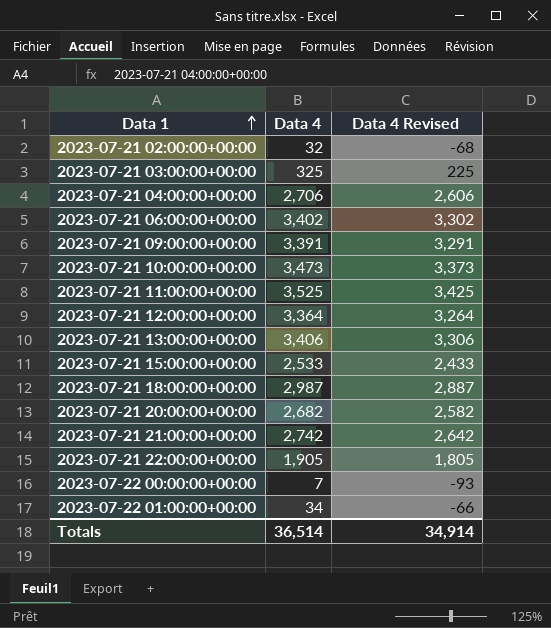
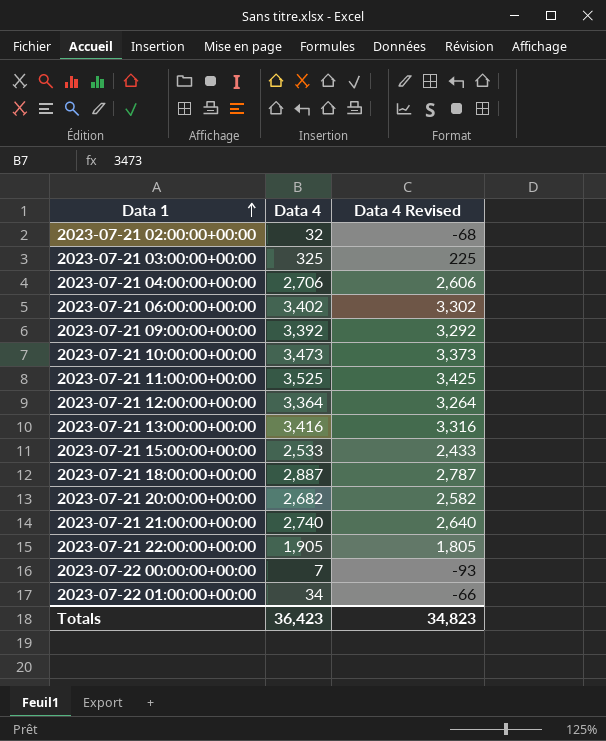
2023-07-21 09:00:00+00:00 | Data 4: 3,391 -> 3,392
2023-07-21 09:00:00+00:00 | Data 4 Revised: 3,291 -> 3,292
2023-07-21 13:00:00+00:00 | Data 4: 3,406 -> 3,416
2023-07-21 13:00:00+00:00 | Data 4 Revised: 3,306 -> 3,316
2023-07-21 18:00:00+00:00 | Data 4: 2,987 -> 2,887
2023-07-21 18:00:00+00:00 | Data 4 Revised: 2,887 -> 2,787
2023-07-21 21:00:00+00:00 | Data 4: 2,742 -> 2,740
2023-07-21 21:00:00+00:00 | Data 4 Revised: 2,642 -> 2,640
Totals | Data 4: 36,514 -> 36,423
Totals | Data 4 Revised: 34,914 -> 34,823

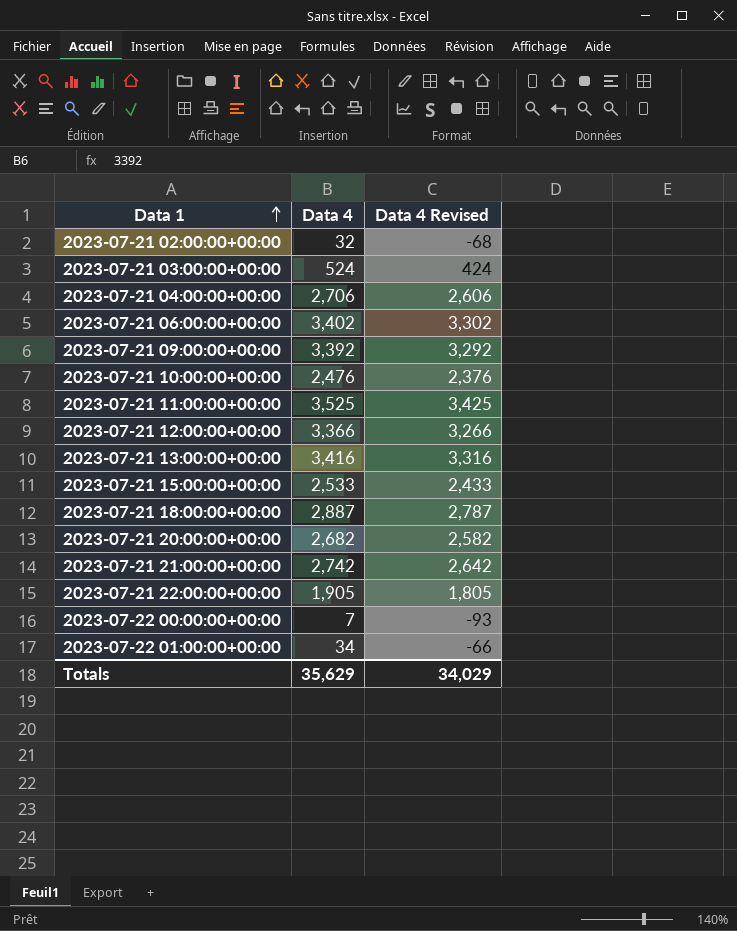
2023-07-21 03:00:00+00:00 | Data 4: 325 -> 524
2023-07-21 03:00:00+00:00 | Data 4 Revised: 225 -> 424
2023-07-21 10:00:00+00:00 | Data 4: 3,473 -> 2,476
2023-07-21 10:00:00+00:00 | Data 4 Revised: 3,373 -> 2,376
2023-07-21 12:00:00+00:00 | Data 4: 3,364 -> 3,366
2023-07-21 12:00:00+00:00 | Data 4 Revised: 3,264 -> 3,266
2023-07-21 21:00:00+00:00 | Data 4: 2,740 -> 2,742
2023-07-21 21:00:00+00:00 | Data 4 Revised: 2,640 -> 2,642
Totals | Data 4: 36,423 -> 35,629
Totals | Data 4 Revised: 34,823 -> 34,029

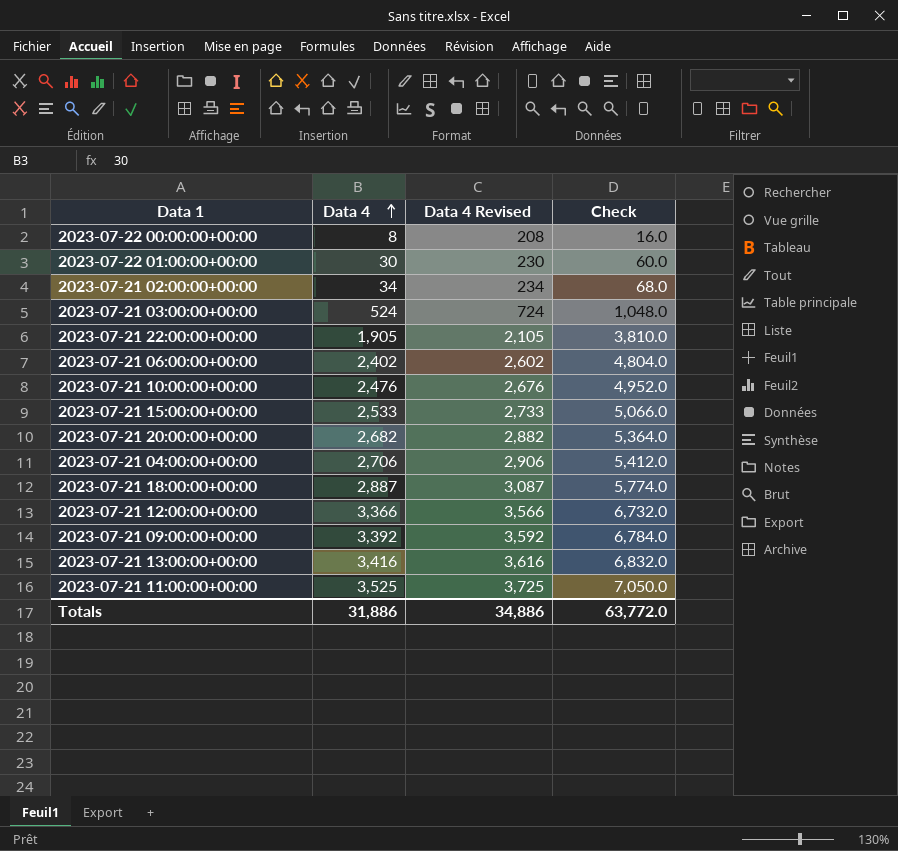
row order: Data 1 ascending -> Data 4 ascending
column Data 4 Revised | formula: [Data 4] - 100 -> [Data 4] + 200
column Check | formula: none -> [Data 4] * 2
row 2023-07-21 21:00:00+00:00: 2,742 | 2,642 -> none
2023-07-22 00:00:00+00:00 | Data 4: 7 -> 8
2023-07-22 01:00:00+00:00 | Data 4: 34 -> 30
2023-07-21 02:00:00+00:00 | Data 4: 32 -> 34
2023-07-21 06:00:00+00:00 | Data 4: 3,402 -> 2,402
Totals | Data 4: 35,629 -> 31,886
Totals | Data 4 Revised: 34,029 -> 34,886

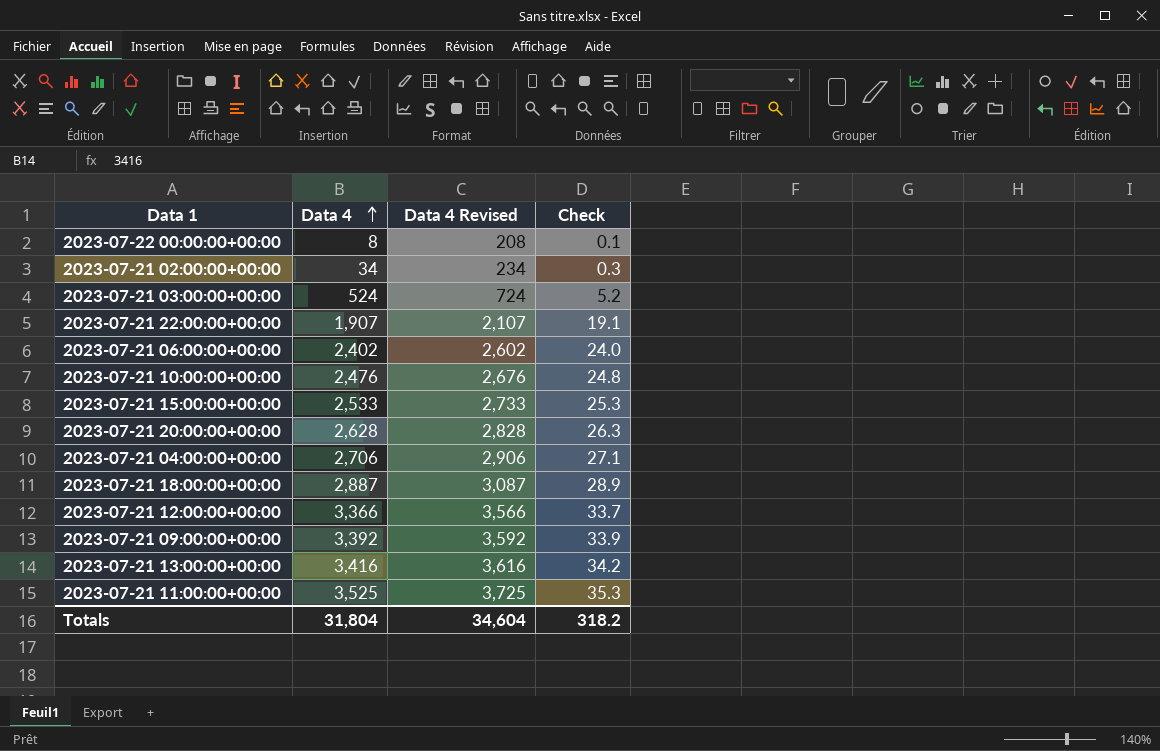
column Check | formula: [Data 4] * 2 -> [Data 4] * 0.01
row 2023-07-22 01:00:00+00:00: 30 | 230 | 60.0 -> none
2023-07-21 22:00:00+00:00 | Data 4: 1,905 -> 1,907
2023-07-21 22:00:00+00:00 | Data 4 Revised: 2,105 -> 2,107
2023-07-21 20:00:00+00:00 | Data 4: 2,682 -> 2,628
2023-07-21 20:00:00+00:00 | Data 4 Revised: 2,882 -> 2,828
Totals | Data 4: 31,886 -> 31,804
Totals | Data 4 Revised: 34,886 -> 34,604
Totals | Check: 63,772.0 -> 318.2

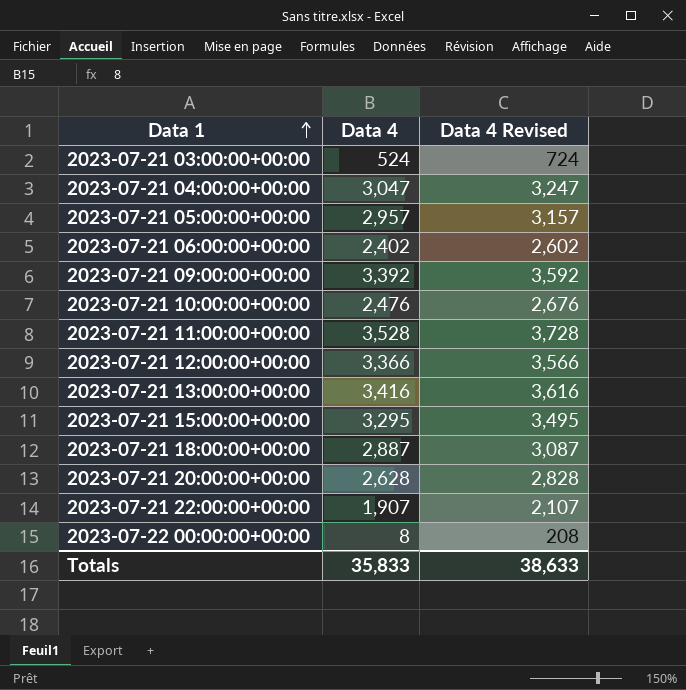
row order: Data 4 ascending -> Data 1 ascending
column Check | formula: [Data 4] * 0.01 -> none
row 2023-07-21 02:00:00+00:00: 34 | 234 | 0.3 -> none
2023-07-21 04:00:00+00:00 | Data 4: 2,706 -> 3,047
2023-07-21 04:00:00+00:00 | Data 4 Revised: 2,906 -> 3,247
row 2023-07-21 05:00:00+00:00: none -> 2,957 | 3,157
2023-07-21 11:00:00+00:00 | Data 4: 3,525 -> 3,528
2023-07-21 11:00:00+00:00 | Data 4 Revised: 3,725 -> 3,728
2023-07-21 15:00:00+00:00 | Data 4: 2,533 -> 3,295
2023-07-21 15:00:00+00:00 | Data 4 Revised: 2,733 -> 3,495
Totals | Data 4: 31,804 -> 35,833
Totals | Data 4 Revised: 34,604 -> 38,633

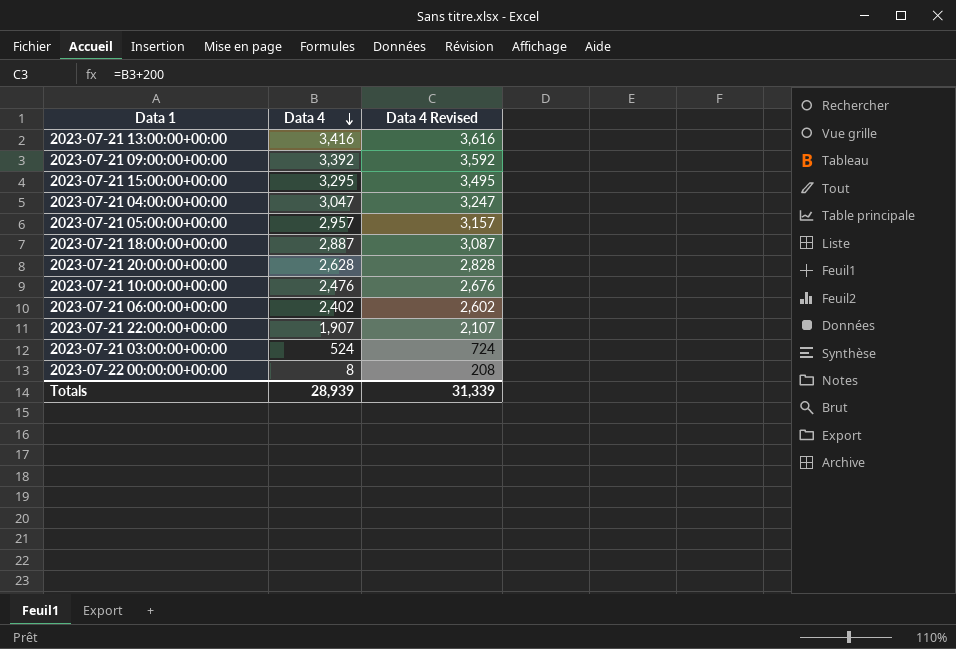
row order: Data 1 ascending -> Data 4 descending
row 2023-07-21 11:00:00+00:00: 3,528 | 3,728 -> none
row 2023-07-21 12:00:00+00:00: 3,366 | 3,566 -> none
Totals | Data 4: 35,833 -> 28,939
Totals | Data 4 Revised: 38,633 -> 31,339

